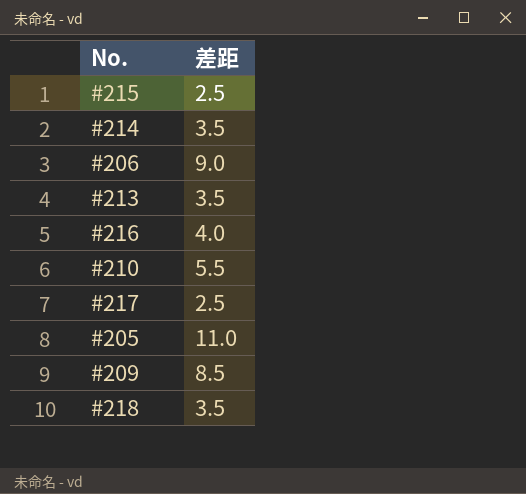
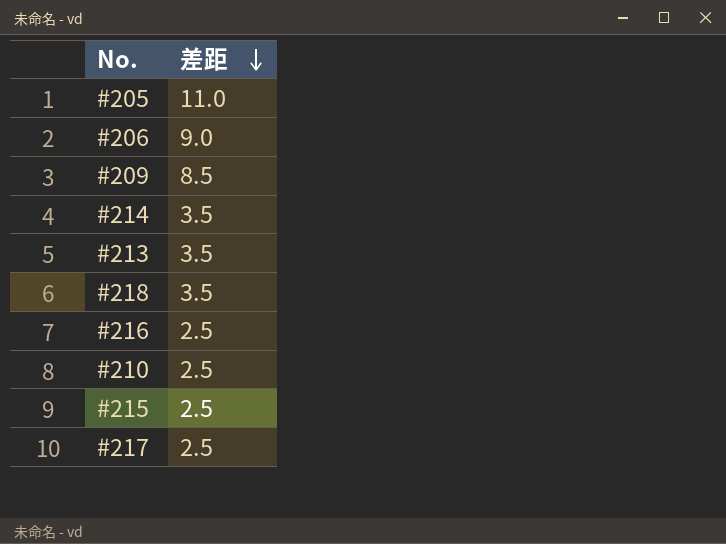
row order: none -> 差距 descending
#216 | 差距: 4.0 -> 2.5
#210 | 差距: 5.5 -> 2.5

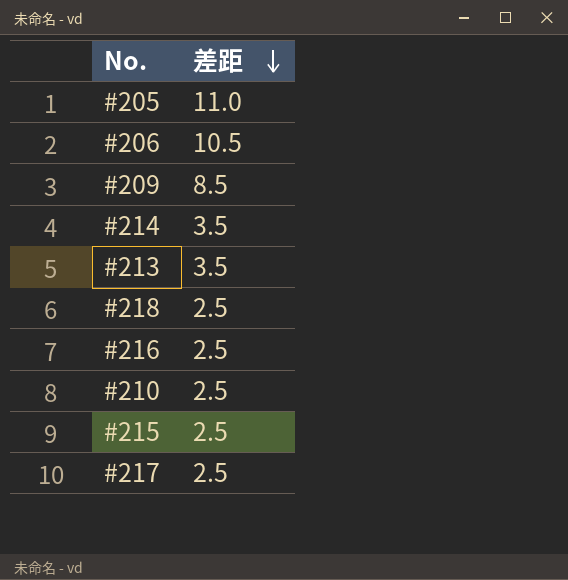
#206 | 差距: 9.0 -> 10.5
#218 | 差距: 3.5 -> 2.5

